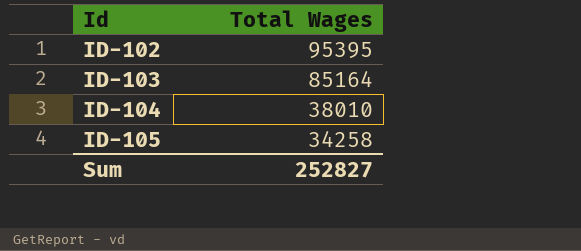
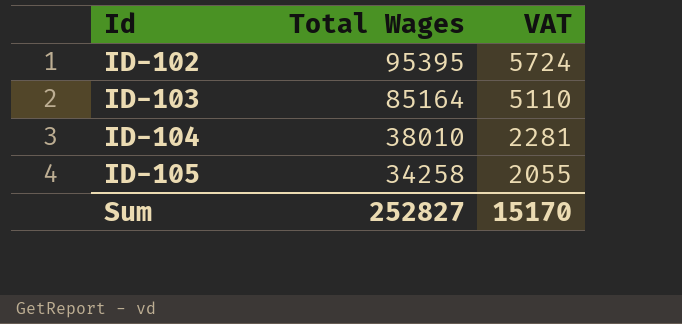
column VAT | formula: none -> [Total Wages] * 0.06

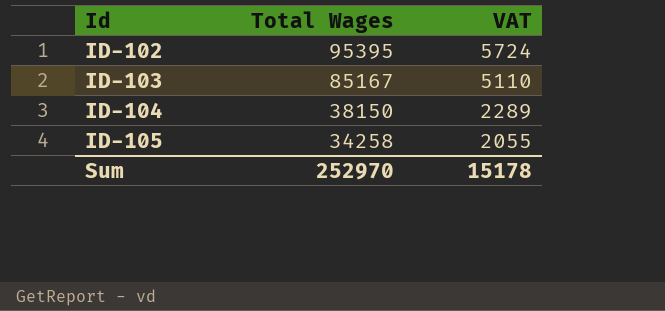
ID-103 | Total Wages: 85164 -> 85167
ID-104 | Total Wages: 38010 -> 38150
ID-104 | VAT: 2281 -> 2289
Sum | Total Wages: 252827 -> 252970
Sum | VAT: 15170 -> 15178

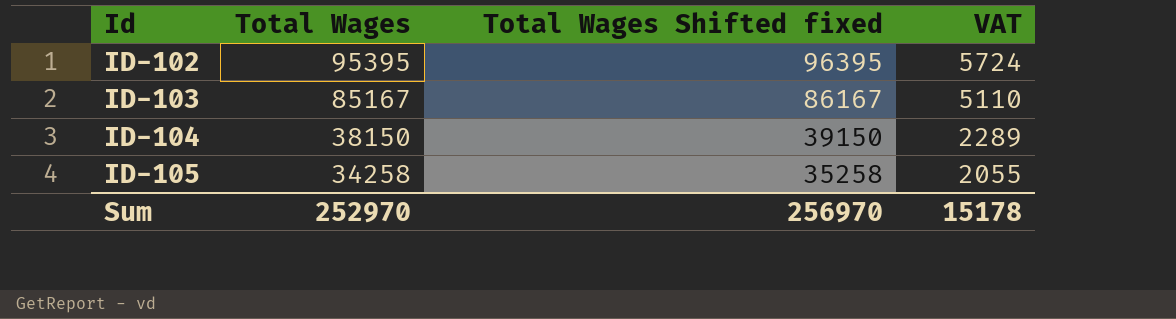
column Total Wages Shifted fixed | formula: none -> [Total Wages] + 1000

